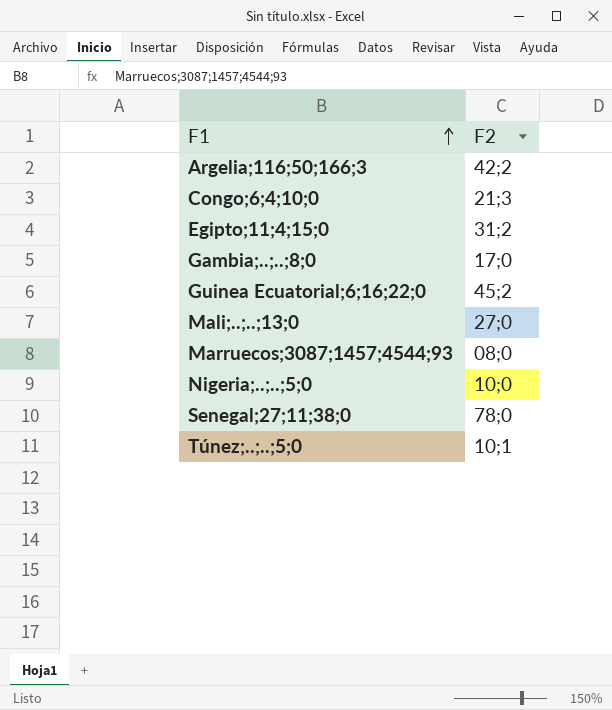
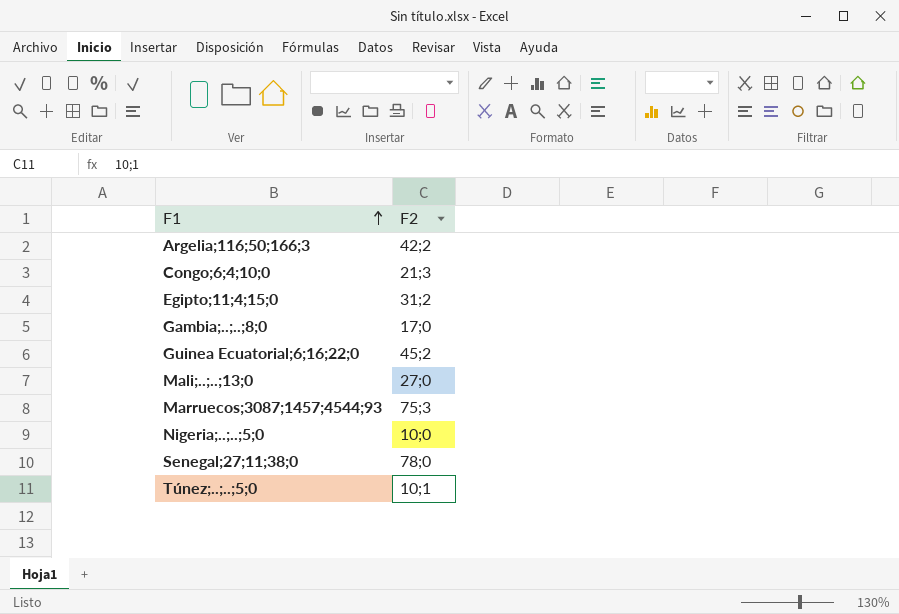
Marruecos;3087;1457;4544;93 | F2: 08;0 -> 75;3

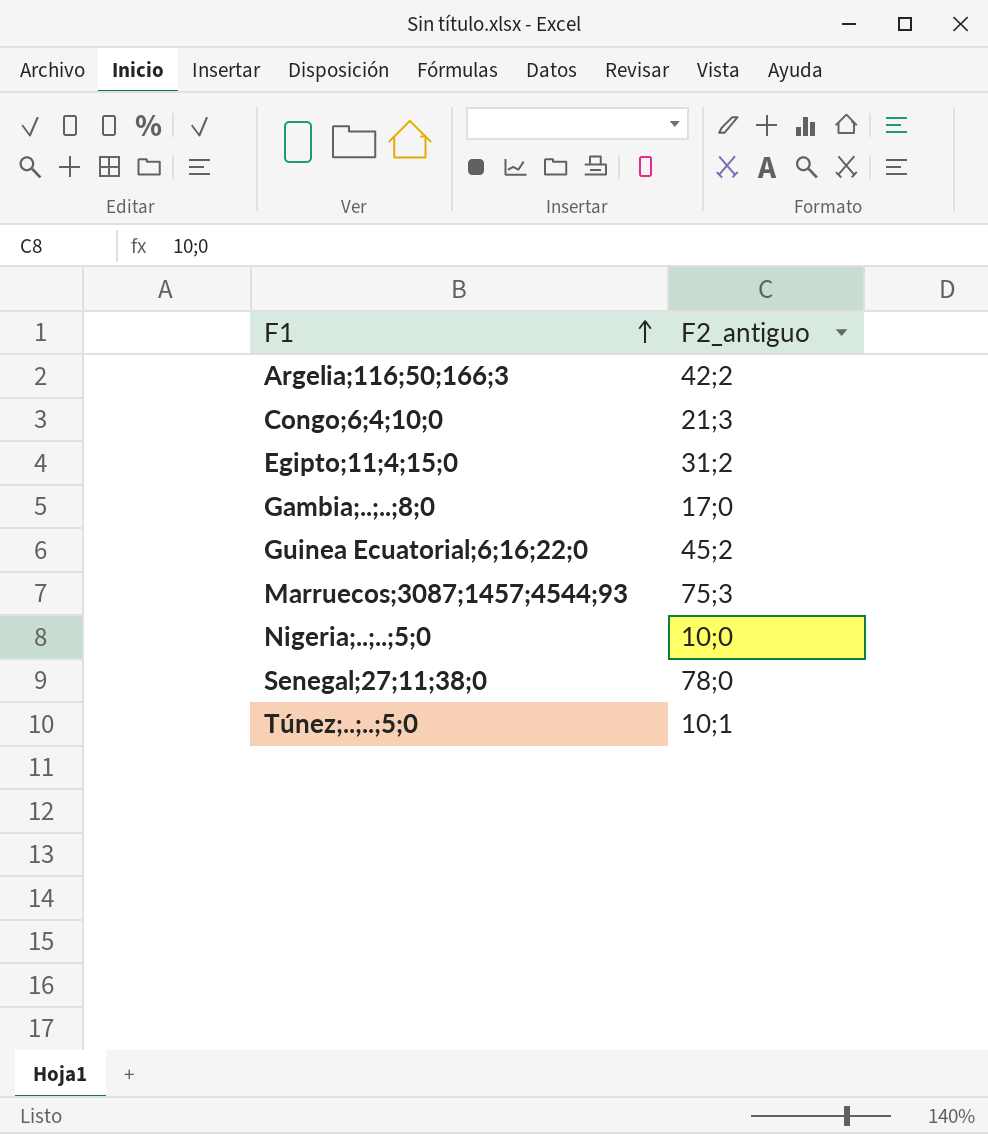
column name: F2 -> F2_antiguo
row Mali;..;..;13;0: 27;0 -> none

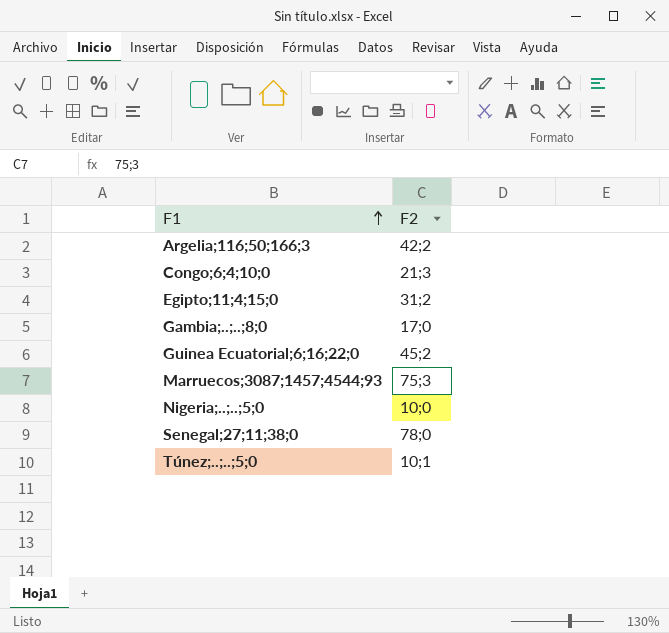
column name: F2_antiguo -> F2

